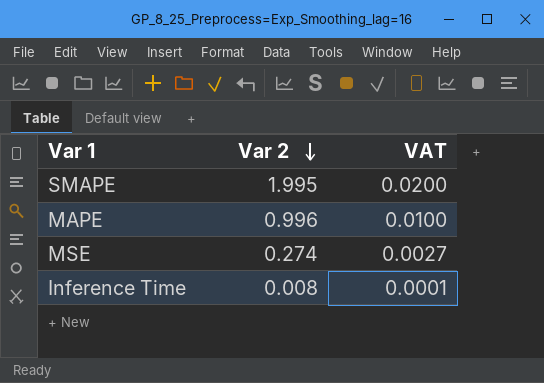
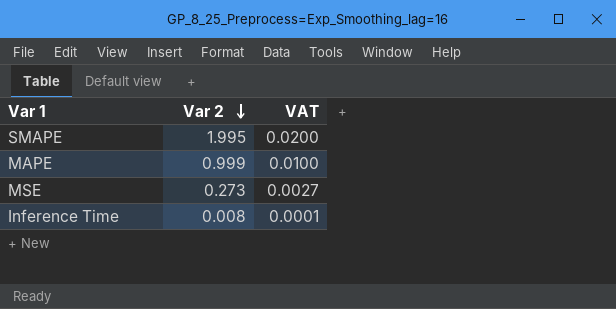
MAPE | Var 2: 0.996 -> 0.999
MSE | Var 2: 0.274 -> 0.273

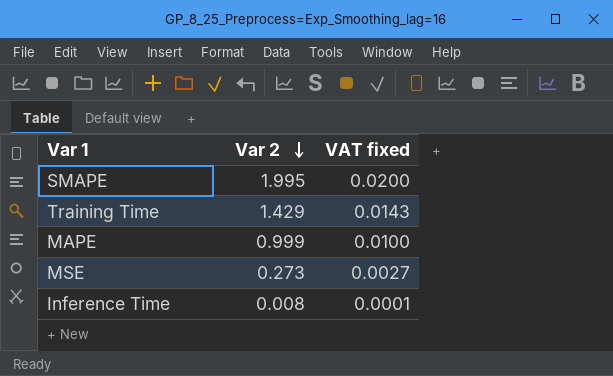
column name: VAT -> VAT fixed
row Training Time: none -> 1.429 | 0.0143

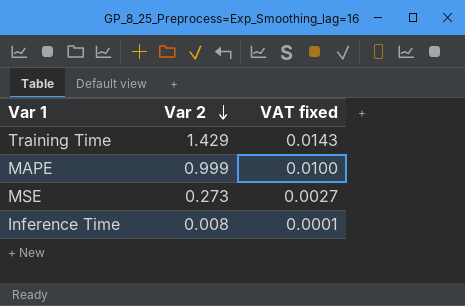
row SMAPE: 1.995 | 0.0200 -> none

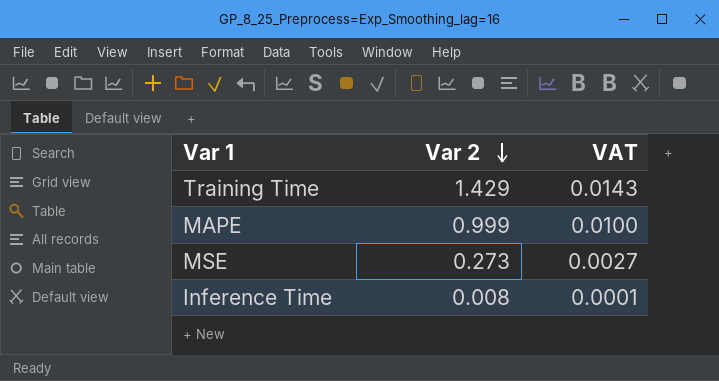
column name: VAT fixed -> VAT

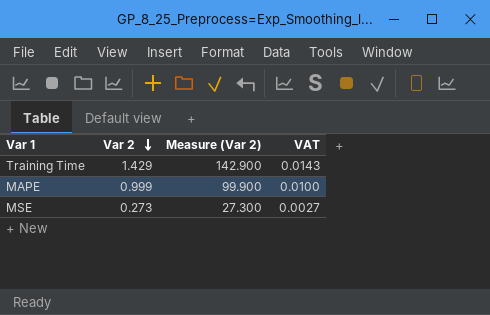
column Measure (Var 2) | formula: none -> [Var 2] * 100
row Inference Time: 0.008 | 0.0001 -> none

